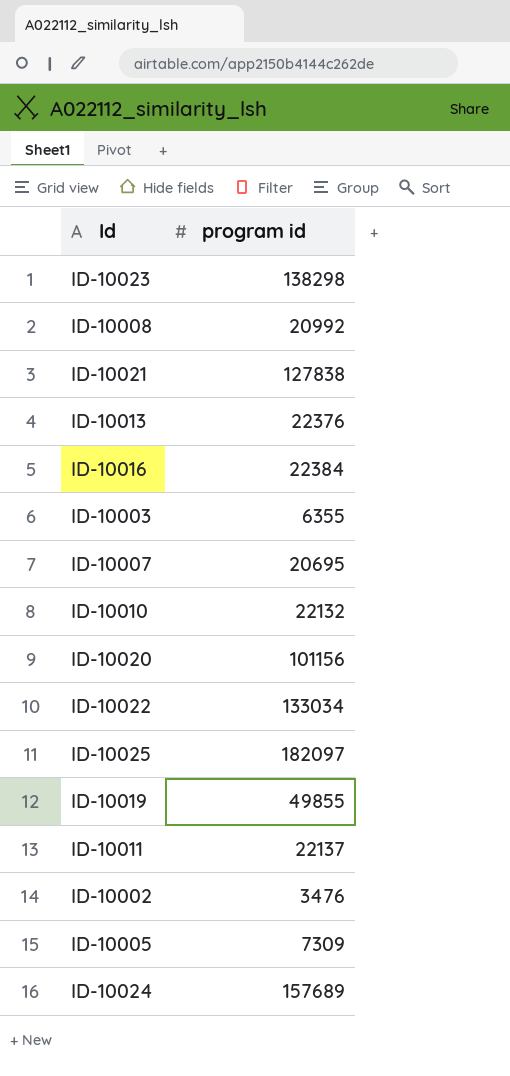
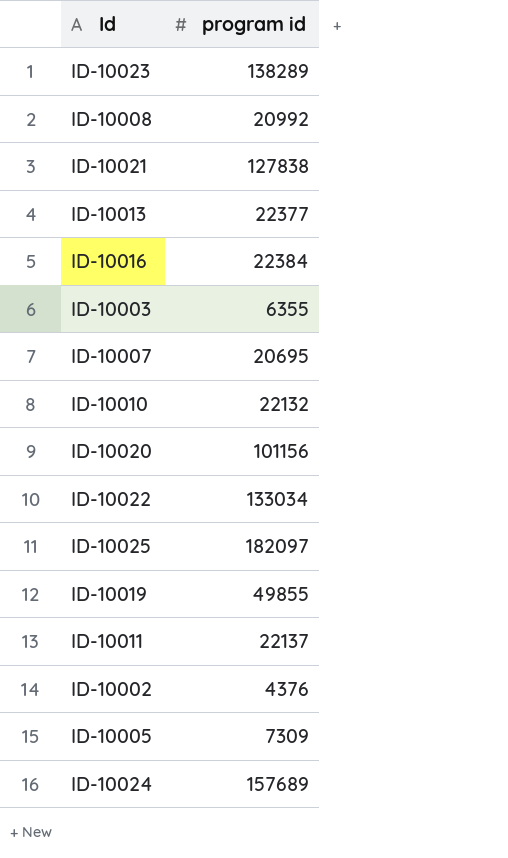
ID-10023 | program id: 138298 -> 138289
ID-10013 | program id: 22376 -> 22377
ID-10002 | program id: 3476 -> 4376

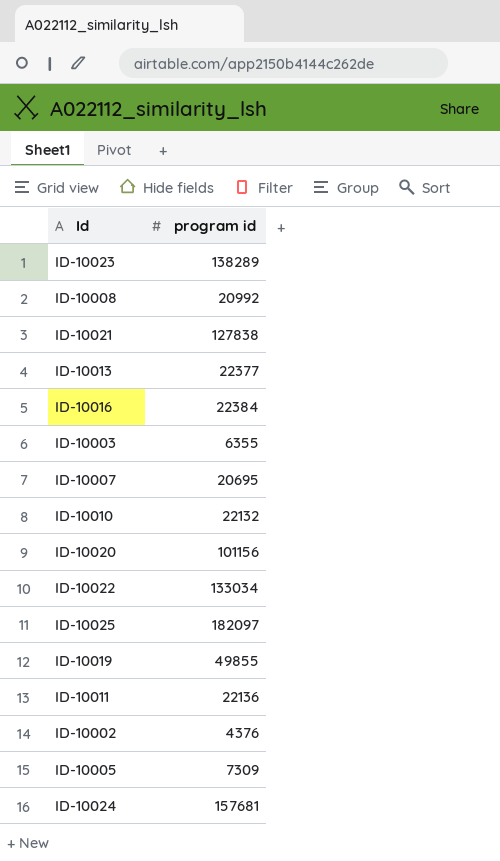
ID-10011 | program id: 22137 -> 22136
ID-10024 | program id: 157689 -> 157681

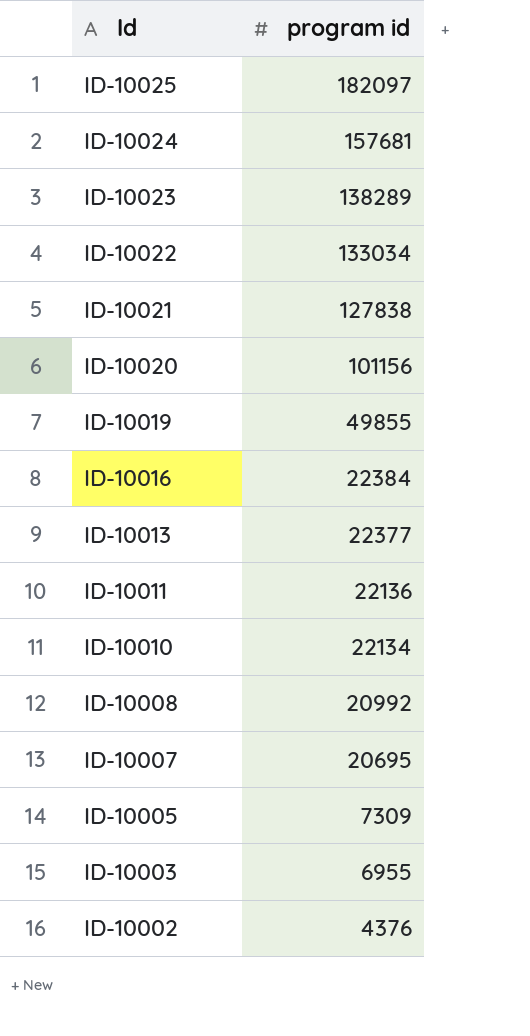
row order: none -> Id descending
ID-10010 | program id: 22132 -> 22134
ID-10003 | program id: 6355 -> 6955

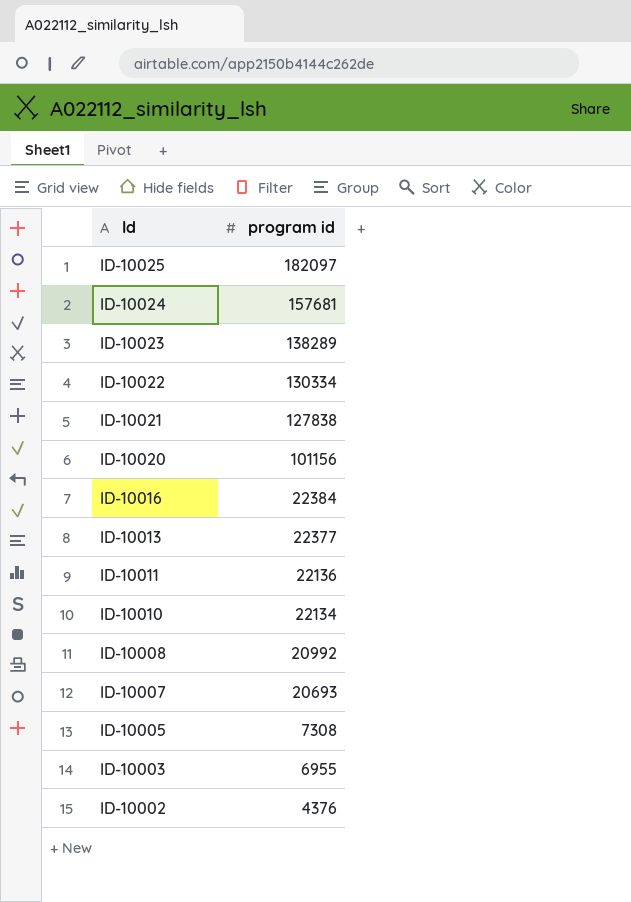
row ID-10019: 49855 -> none
ID-10022 | program id: 133034 -> 130334
ID-10007 | program id: 20695 -> 20693
ID-10005 | program id: 7309 -> 7308

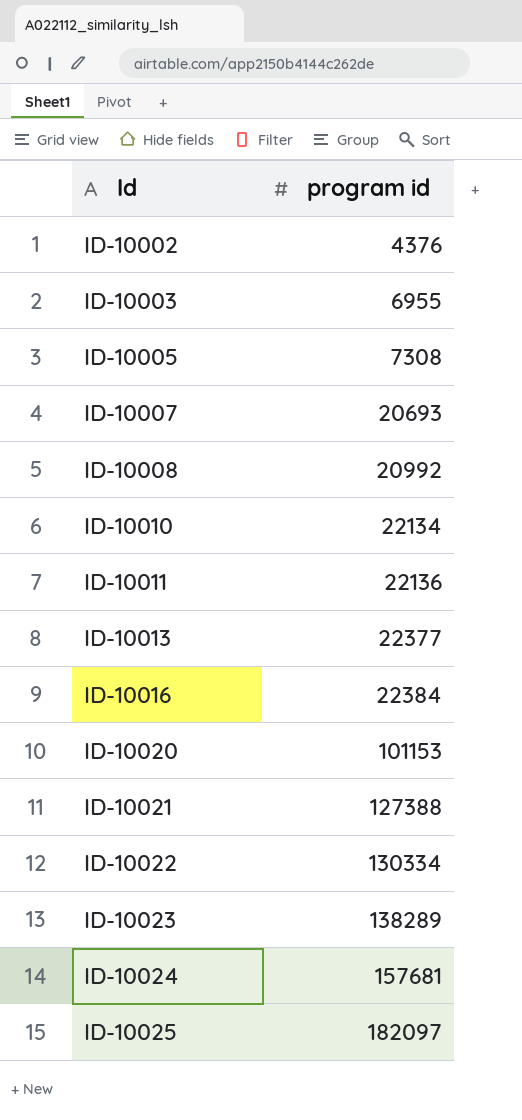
row order: Id descending -> Id ascending
ID-10020 | program id: 101156 -> 101153
ID-10021 | program id: 127838 -> 127388

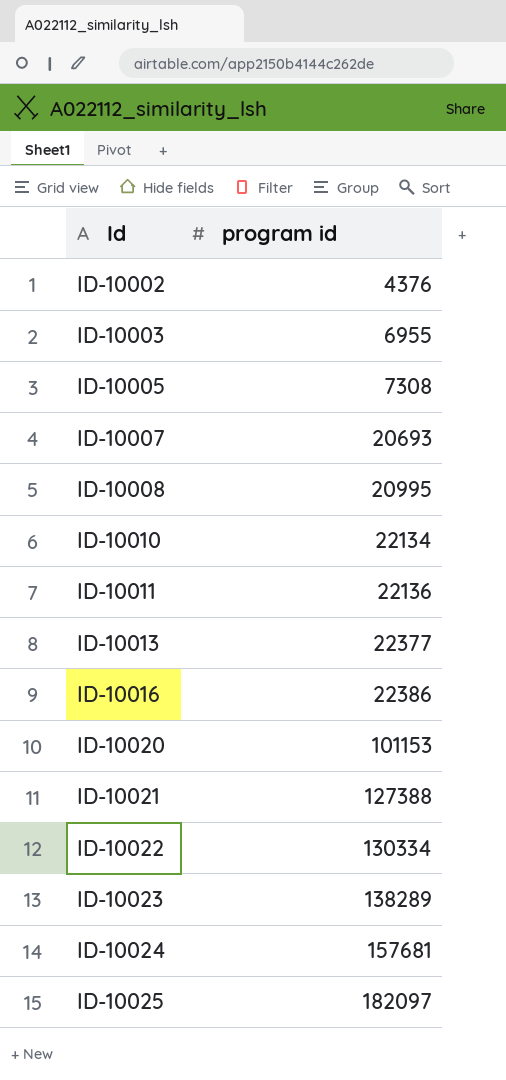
ID-10008 | program id: 20992 -> 20995
ID-10016 | program id: 22384 -> 22386

